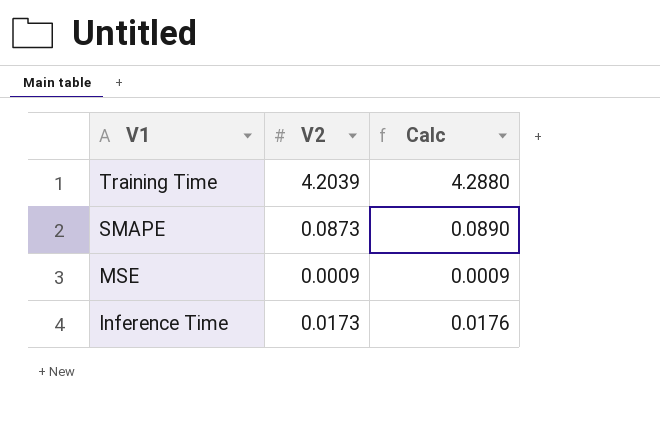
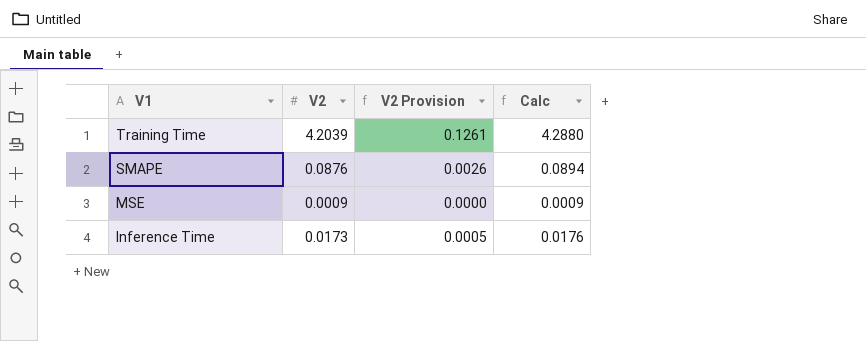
column V2 Provision | formula: none -> [V2] * 0.03
SMAPE | V2: 0.0873 -> 0.0876
SMAPE | Calc: 0.0890 -> 0.0894

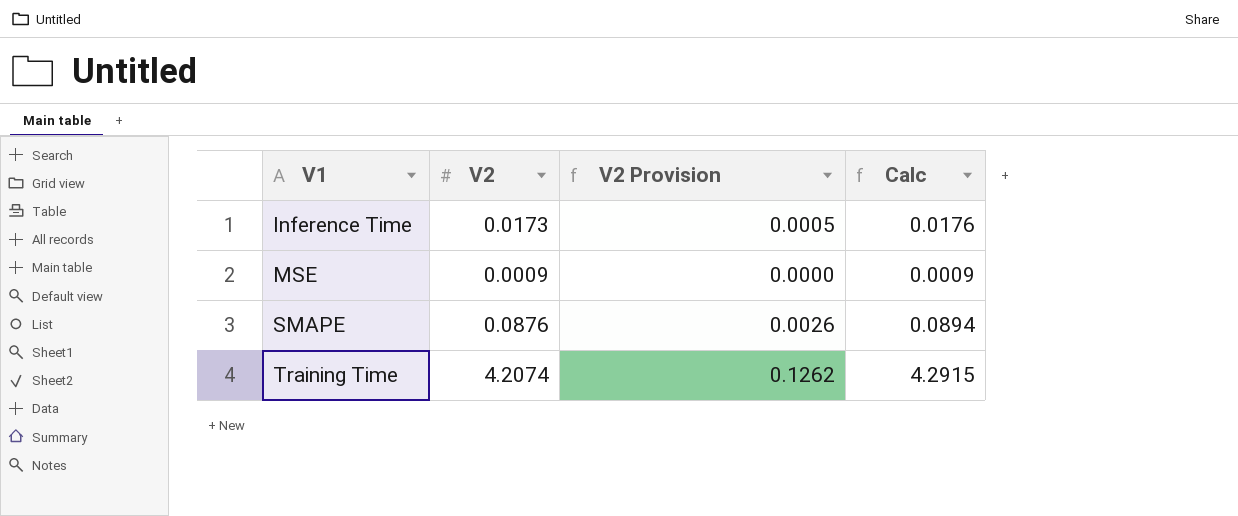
row order: V1 descending -> V1 ascending
Training Time | V2: 4.2039 -> 4.2074
Training Time | V2 Provision: 0.1261 -> 0.1262
Training Time | Calc: 4.2880 -> 4.2915

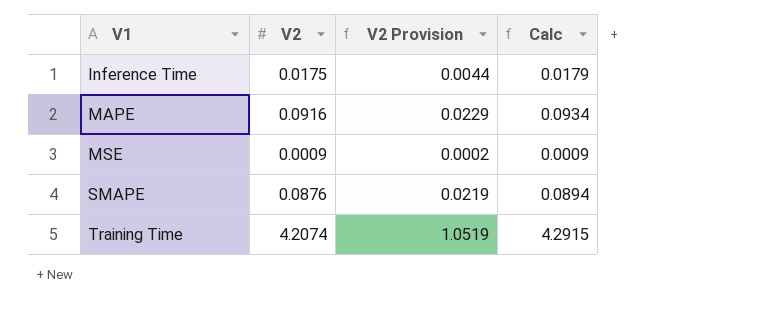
column V2 Provision | formula: [V2] * 0.03 -> [V2] * 0.25
Inference Time | V2: 0.0173 -> 0.0175
Inference Time | Calc: 0.0176 -> 0.0179
row MAPE: none -> 0.0916 | 0.0229 | 0.0934

